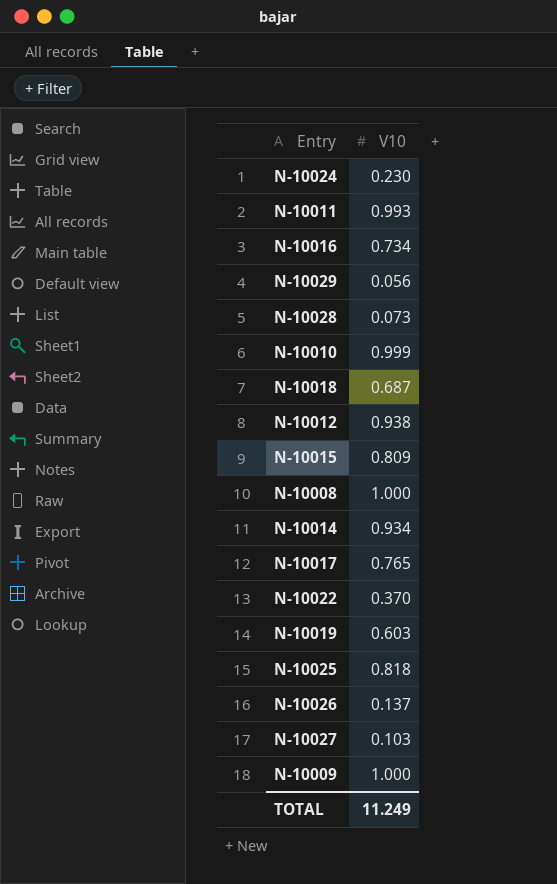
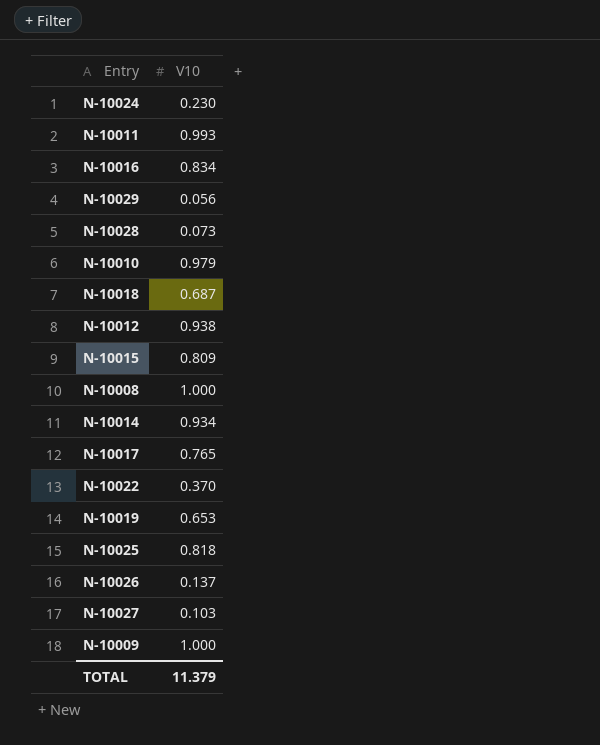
N-10016 | V10: 0.734 -> 0.834
N-10010 | V10: 0.999 -> 0.979
N-10019 | V10: 0.603 -> 0.653
TOTAL | V10: 11.249 -> 11.379

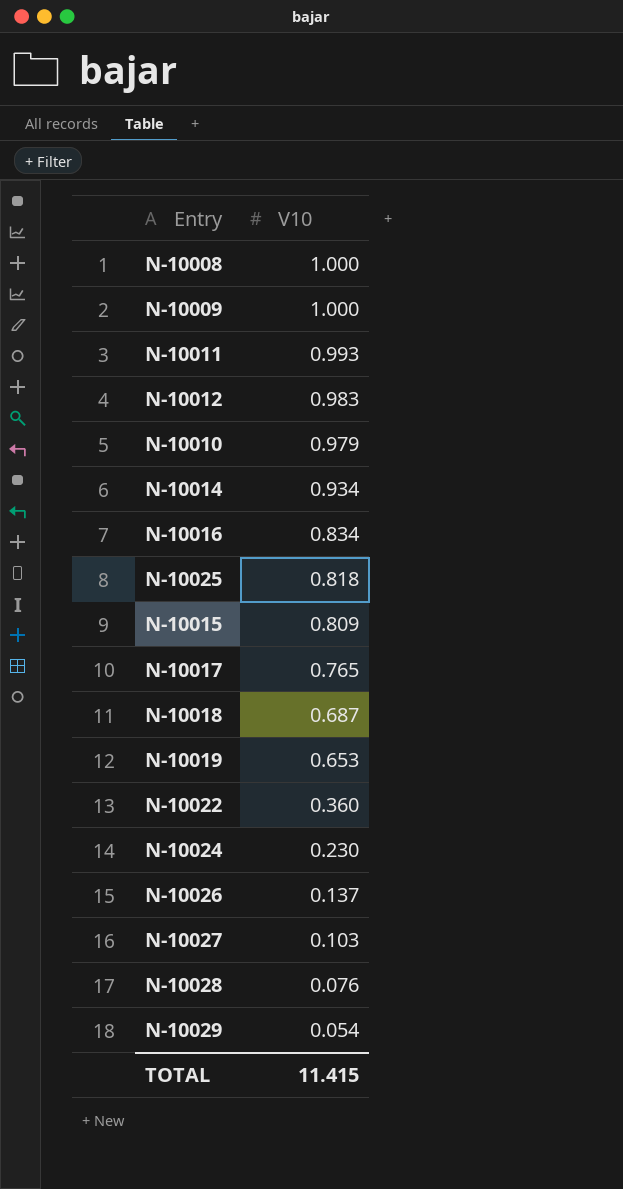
row order: none -> V10 descending
N-10012 | V10: 0.938 -> 0.983
N-10022 | V10: 0.370 -> 0.360
N-10028 | V10: 0.073 -> 0.076
N-10029 | V10: 0.056 -> 0.054
TOTAL | V10: 11.379 -> 11.415

